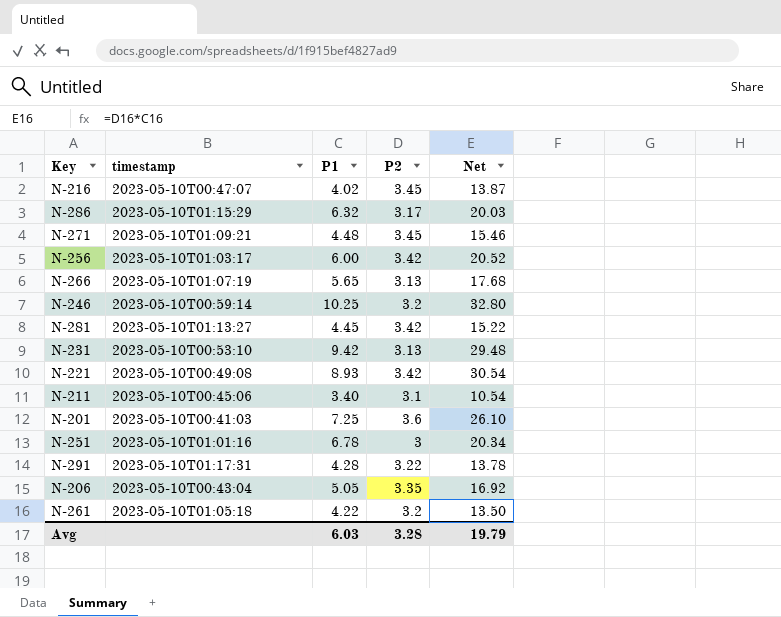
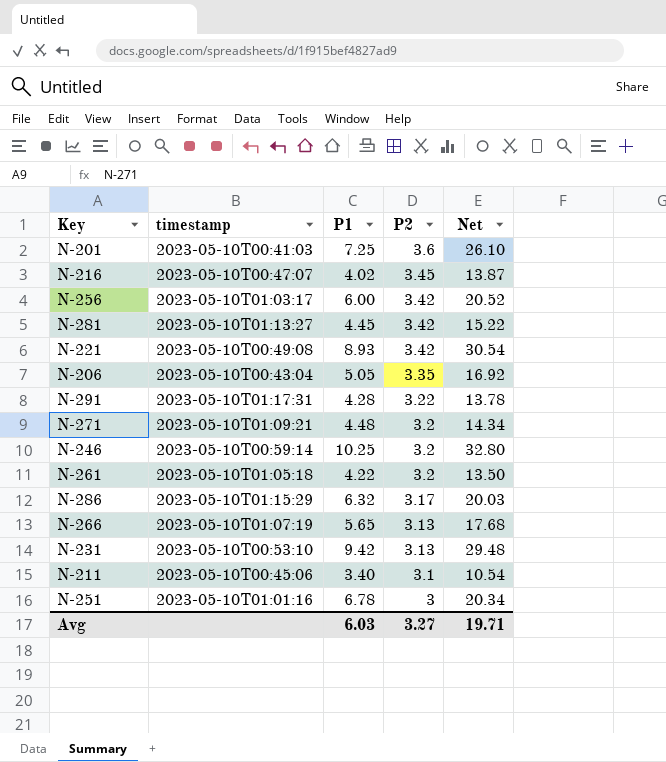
row order: none -> P2 descending
N-271 | P2: 3.45 -> 3.2
N-271 | Net: 15.46 -> 14.34
Avg | P2: 3.28 -> 3.27
Avg | Net: 19.79 -> 19.71

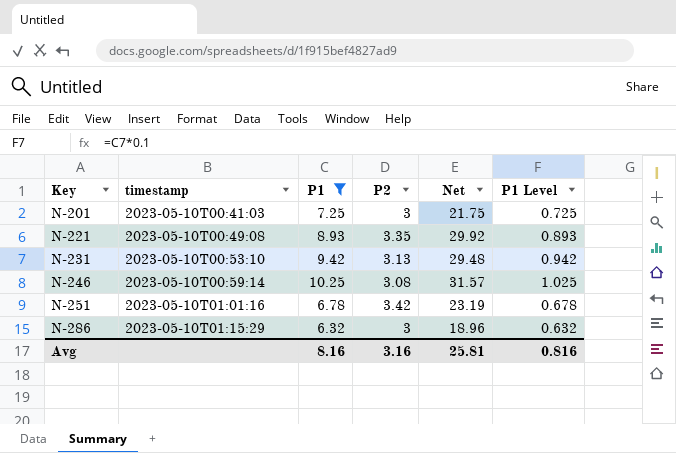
filter: none -> P1 >= 6.32
row order: P2 descending -> Key ascending
column P1 Level | formula: none -> [P1] * 0.1
N-201 | P2: 3.6 -> 3
N-201 | Net: 26.10 -> 21.75
N-221 | P2: 3.42 -> 3.35
N-221 | Net: 30.54 -> 29.92
N-246 | P2: 3.2 -> 3.08
N-246 | Net: 32.80 -> 31.57
N-251 | P2: 3 -> 3.42
N-251 | Net: 20.34 -> 23.19
N-286 | P2: 3.17 -> 3
N-286 | Net: 20.03 -> 18.96
Avg | P1: 6.03 -> 8.16
Avg | P2: 3.27 -> 3.16
Avg | Net: 19.71 -> 25.81

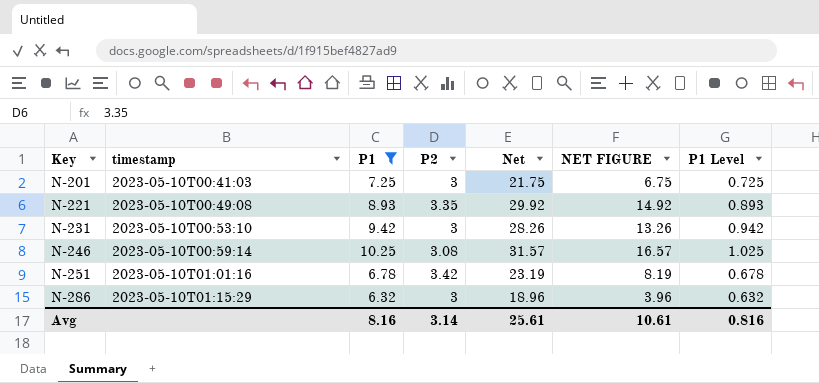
column NET FIGURE | formula: none -> [Net] - 15
N-231 | P2: 3.13 -> 3
N-231 | Net: 29.48 -> 28.26
Avg | P2: 3.16 -> 3.14
Avg | Net: 25.81 -> 25.61

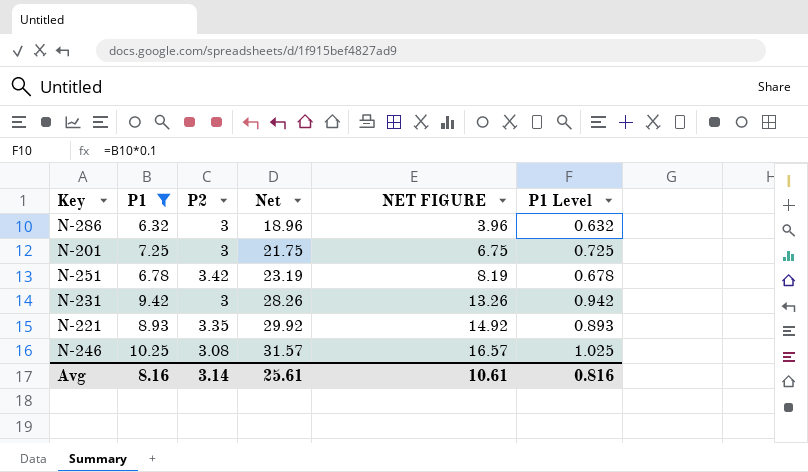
row order: Key ascending -> Net ascending
column timestamp | position: 2 -> none

